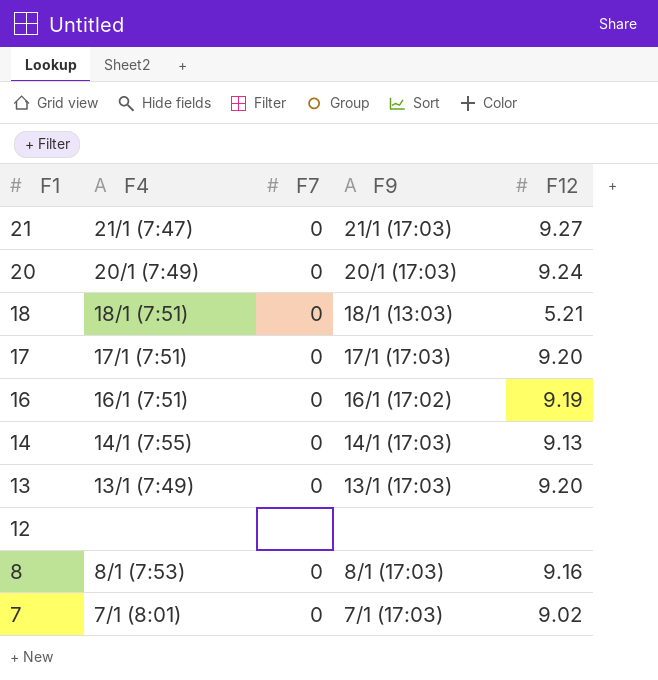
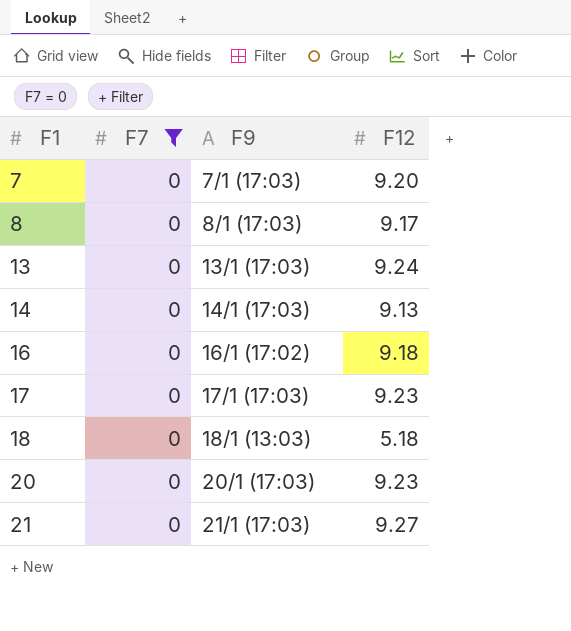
filter: none -> F7 = 0
row order: F1 descending -> F1 ascending
column F4 | position: 2 -> none
7 | F12: 9.02 -> 9.20
8 | F12: 9.16 -> 9.17
13 | F12: 9.20 -> 9.24
16 | F12: 9.19 -> 9.18
17 | F12: 9.20 -> 9.23
18 | F12: 5.21 -> 5.18
20 | F12: 9.24 -> 9.23

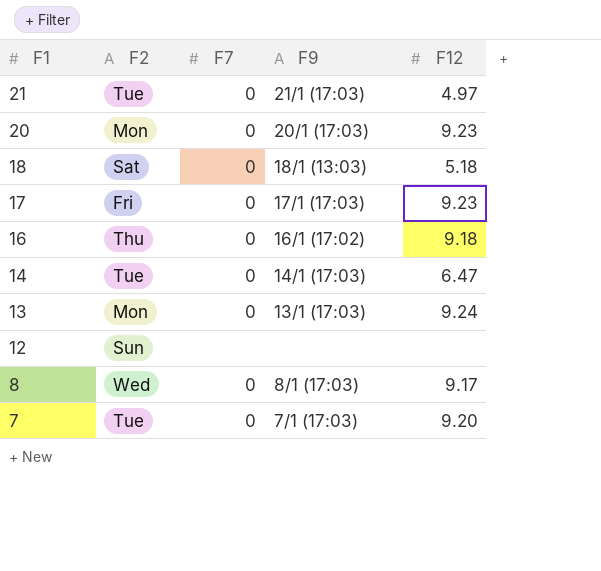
filter: F7 = 0 -> none
row order: F1 ascending -> F1 descending
column F2 | position: none -> 2
21 | F12: 9.27 -> 4.97
14 | F12: 9.13 -> 6.47

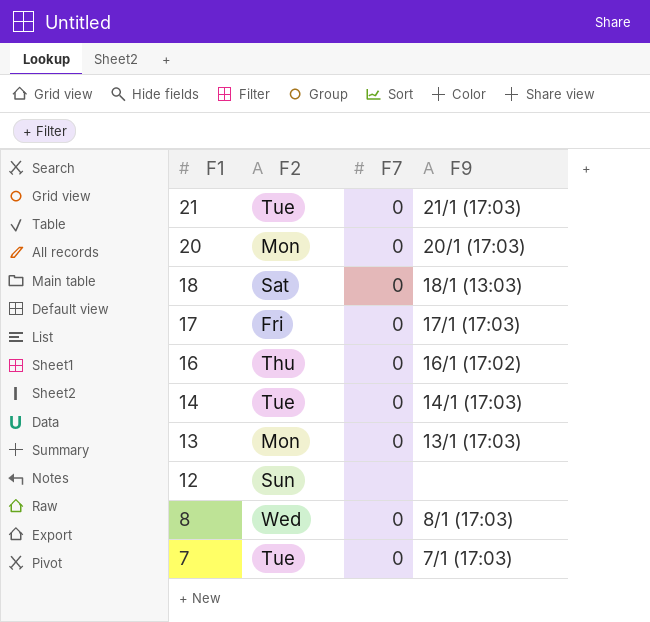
column F12 | position: 5 -> none

